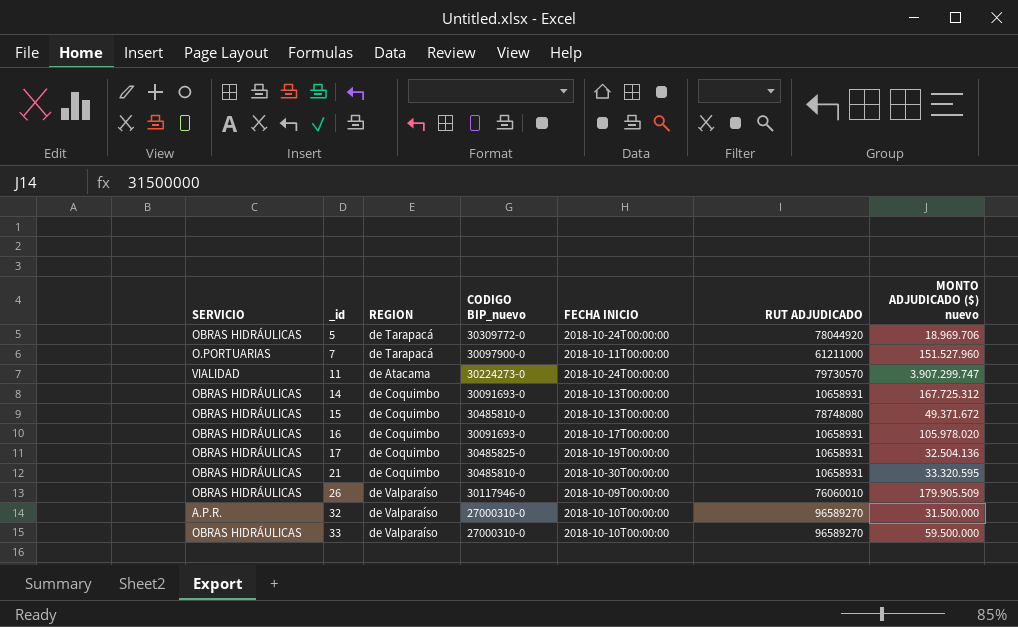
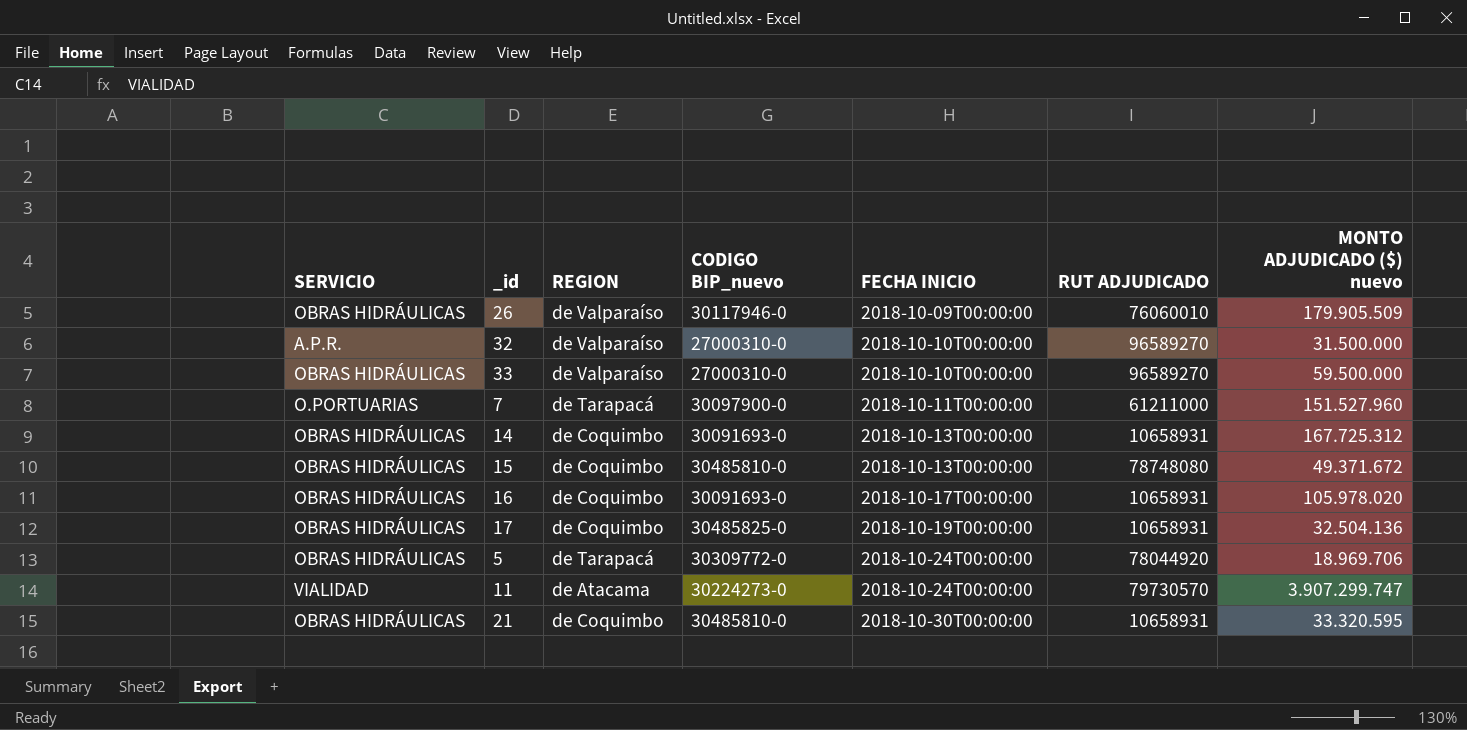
row order: _id ascending -> FECHA INICIO ascending

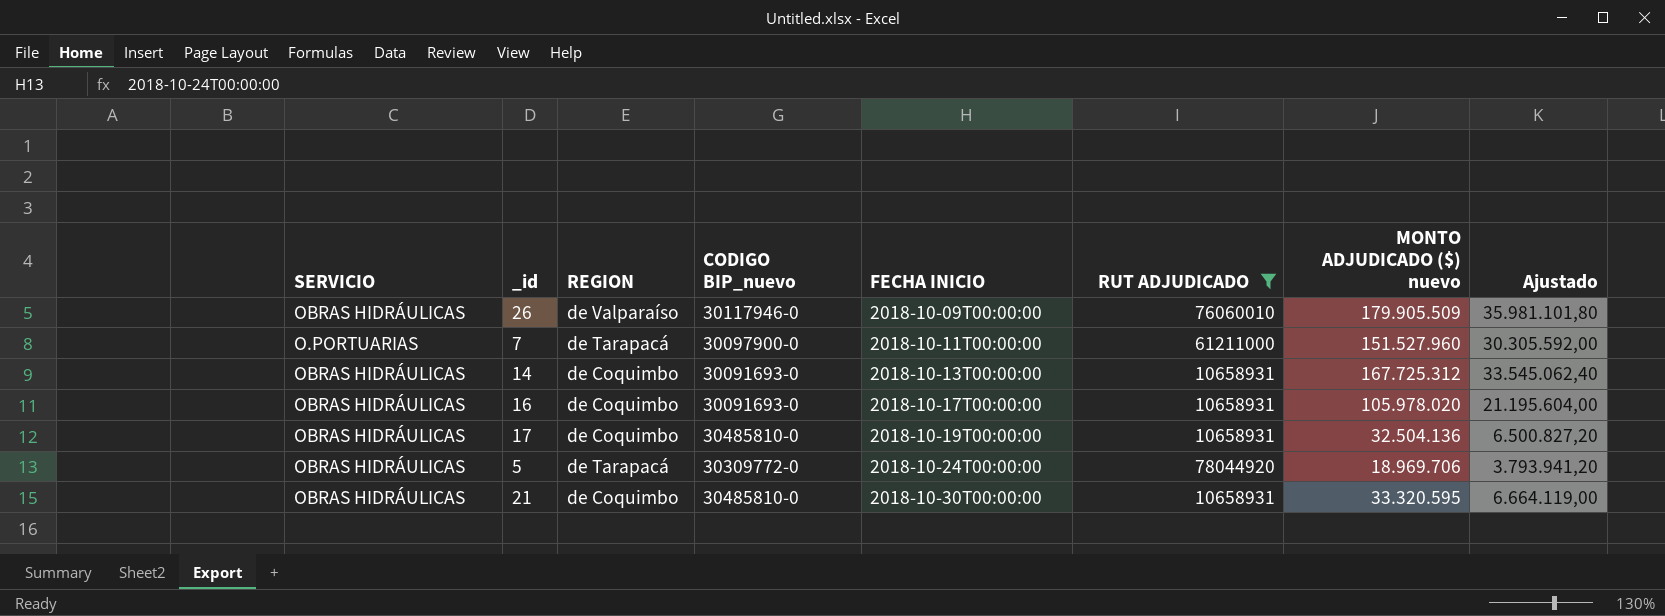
filter: none -> RUT ADJUDICADO <= 78044920
column Ajustado | formula: none -> [MONTO ADJUDICADO ($) nuevo] * 0,2
17 | CODIGO BIP_nuevo: 30485825-0 -> 30485810-0

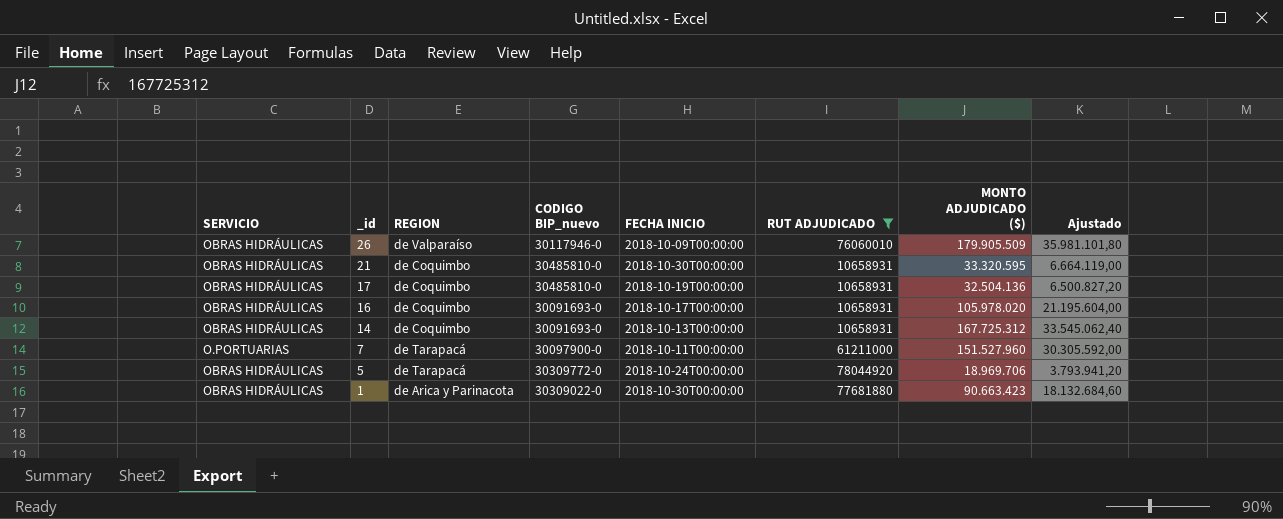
row order: FECHA INICIO ascending -> _id descending
column name: MONTO ADJUDICADO ($) nuevo -> MONTO ADJUDICADO ($)
row 1: none -> OBRAS HIDRÁULICAS | de Arica y Parinacota | 30309022-0 | 2018-10-30T00:00:00 | 77681880 | 90.663.423 | 18.132.684,60

